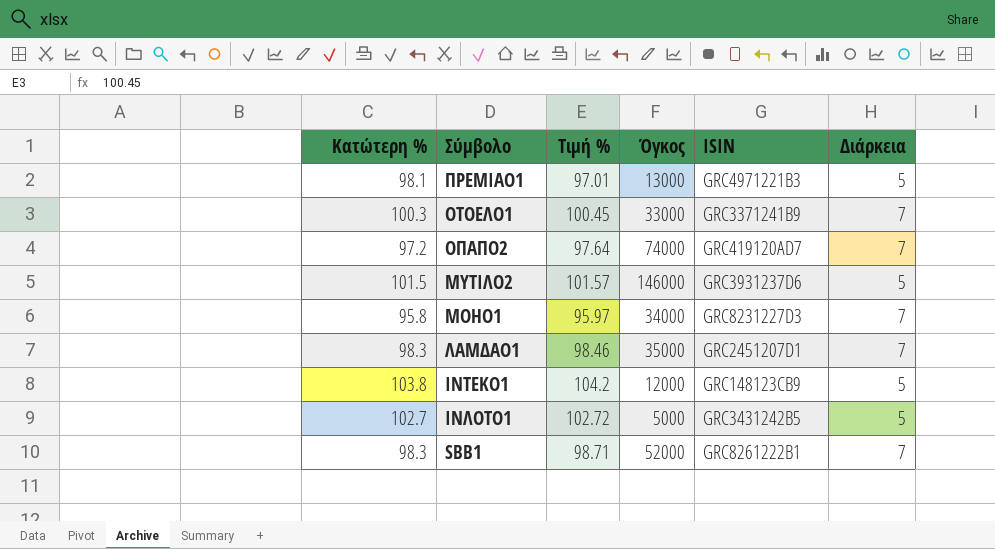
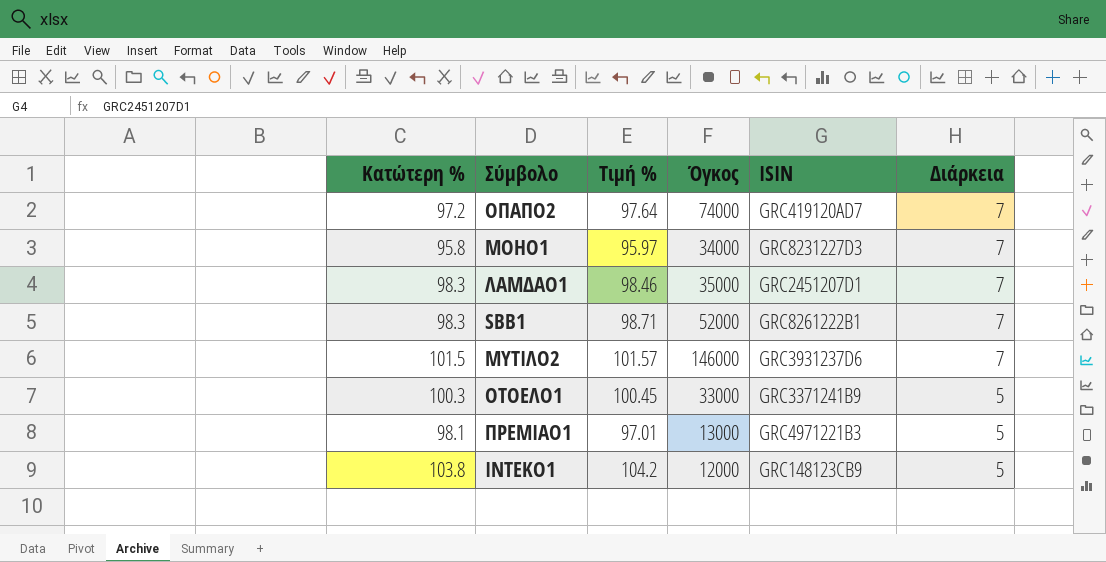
row order: Σύμβολο descending -> Διάρκεια descending
row ΙΝΛΟΤΟ1: 102.7 | 102.72 | 5000 | GRC3431242B5 | 5 -> none
ΜΥΤΙΛΟ2 | Διάρκεια: 5 -> 7
ΟΤΟΕΛΟ1 | Διάρκεια: 7 -> 5

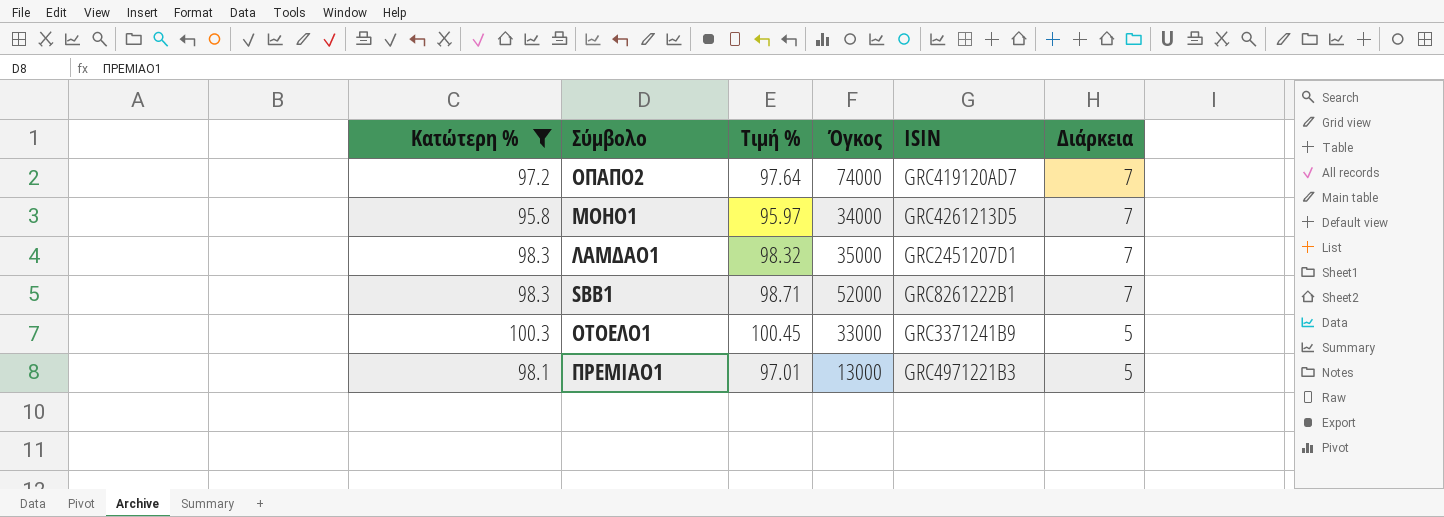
filter: none -> Κατώτερη % <= 100.3
ΜΟΗΟ1 | ISIN: GRC8231227D3 -> GRC4261213D5
ΛΑΜΔΑΟ1 | Τιμή %: 98.46 -> 98.32

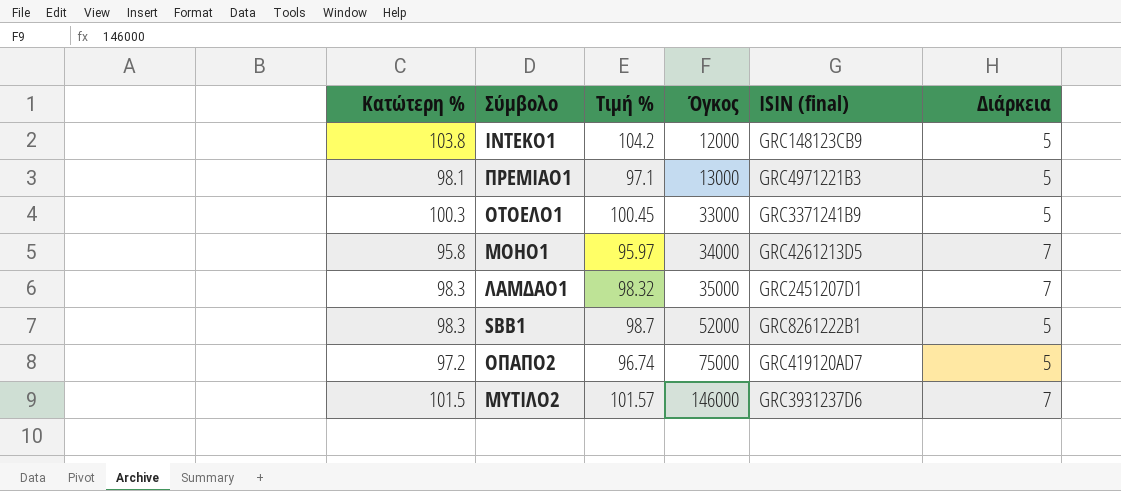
filter: Κατώτερη % <= 100.3 -> none
row order: Διάρκεια descending -> Όγκος ascending
column name: ISIN -> ISIN (final)
ΠΡΕΜΙΑΟ1 | Τιμή %: 97.01 -> 97.1
SBB1 | Τιμή %: 98.71 -> 98.7
SBB1 | Διάρκεια: 7 -> 5
ΟΠΑΠΟ2 | Τιμή %: 97.64 -> 96.74
ΟΠΑΠΟ2 | Όγκος: 74000 -> 75000
ΟΠΑΠΟ2 | Διάρκεια: 7 -> 5

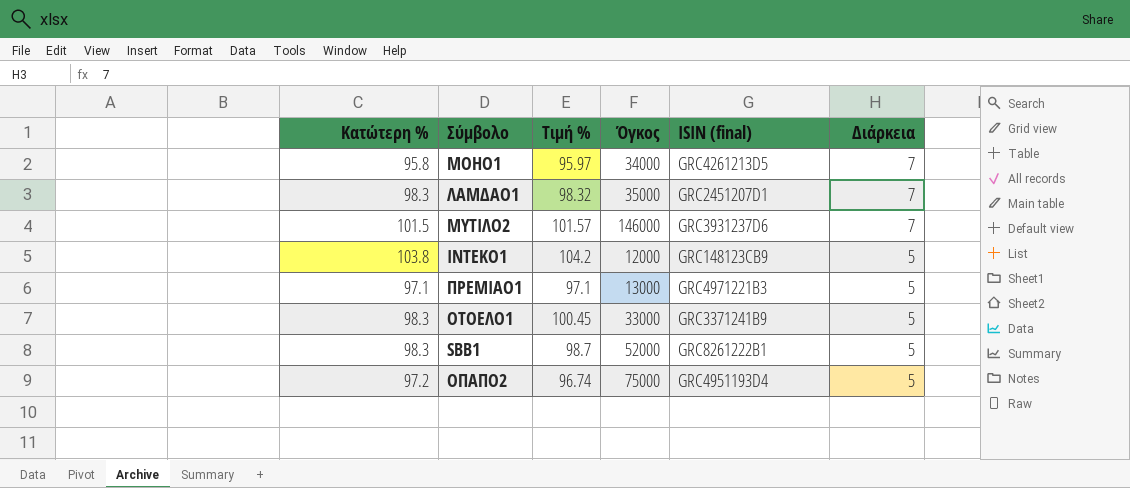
row order: Όγκος ascending -> Διάρκεια descending
ΠΡΕΜΙΑΟ1 | Κατώτερη %: 98.1 -> 97.1
ΟΤΟΕΛΟ1 | Κατώτερη %: 100.3 -> 98.3
ΟΠΑΠΟ2 | ISIN (final): GRC419120AD7 -> GRC4951193D4

